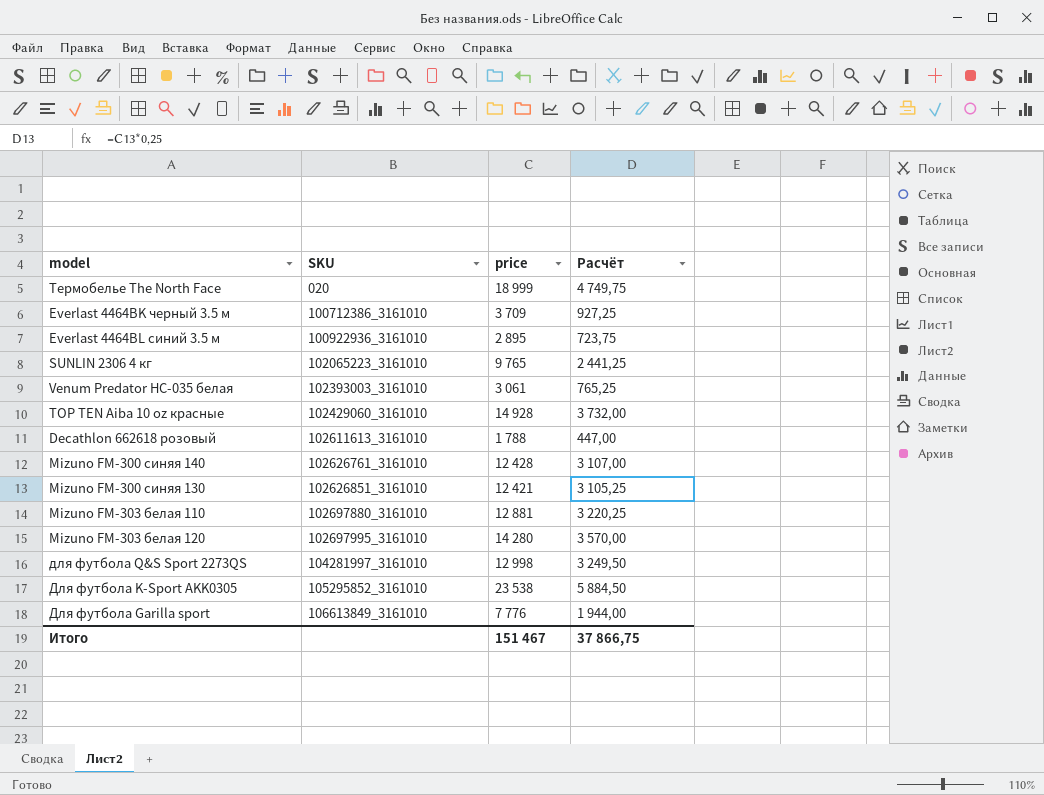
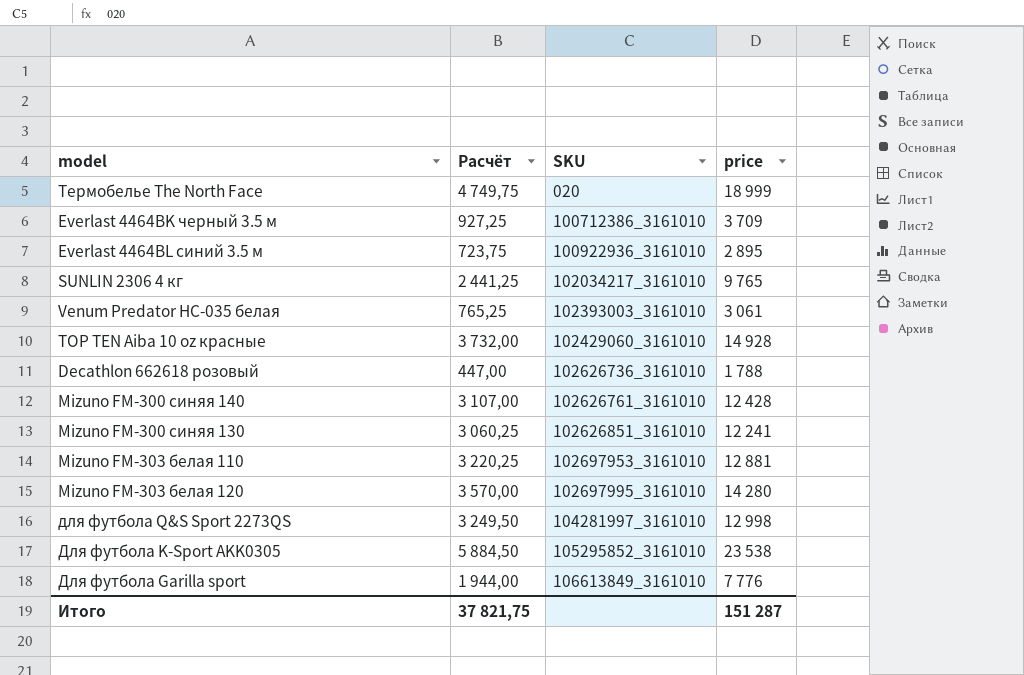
column Расчёт | position: 4 -> 2
SUNLIN 2306 4 кг | SKU: 102065223_3161010 -> 102034217_3161010
Decathlon 662618 розовый | SKU: 102611613_3161010 -> 102626736_3161010
Mizuno FM-300 cиняя 130 | Расчёт: 3 105,25 -> 3 060,25
Mizuno FM-300 cиняя 130 | price: 12 421 -> 12 241
Mizuno FM-303 белая 110 | SKU: 102697880_3161010 -> 102697953_3161010
Итого | Расчёт: 37 866,75 -> 37 821,75
Итого | price: 151 467 -> 151 287

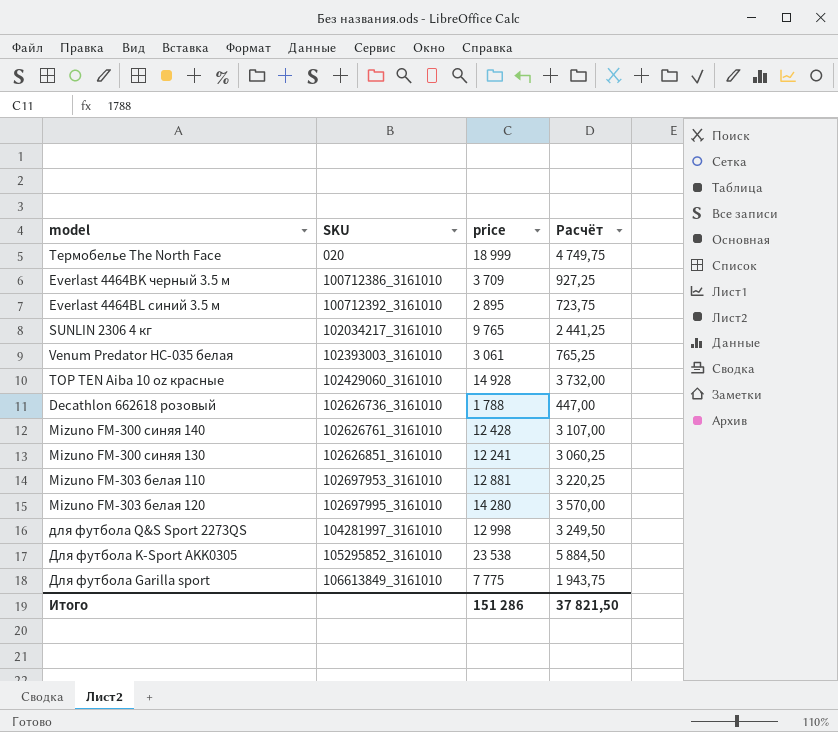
column Расчёт | position: 2 -> 4
Everlast 4464BL синий 3.5 м | SKU: 100922936_3161010 -> 100712392_3161010
Для футбола Garilla sport | price: 7 776 -> 7 775
Для футбола Garilla sport | Расчёт: 1 944,00 -> 1 943,75
Итого | price: 151 287 -> 151 286
Итого | Расчёт: 37 821,75 -> 37 821,50

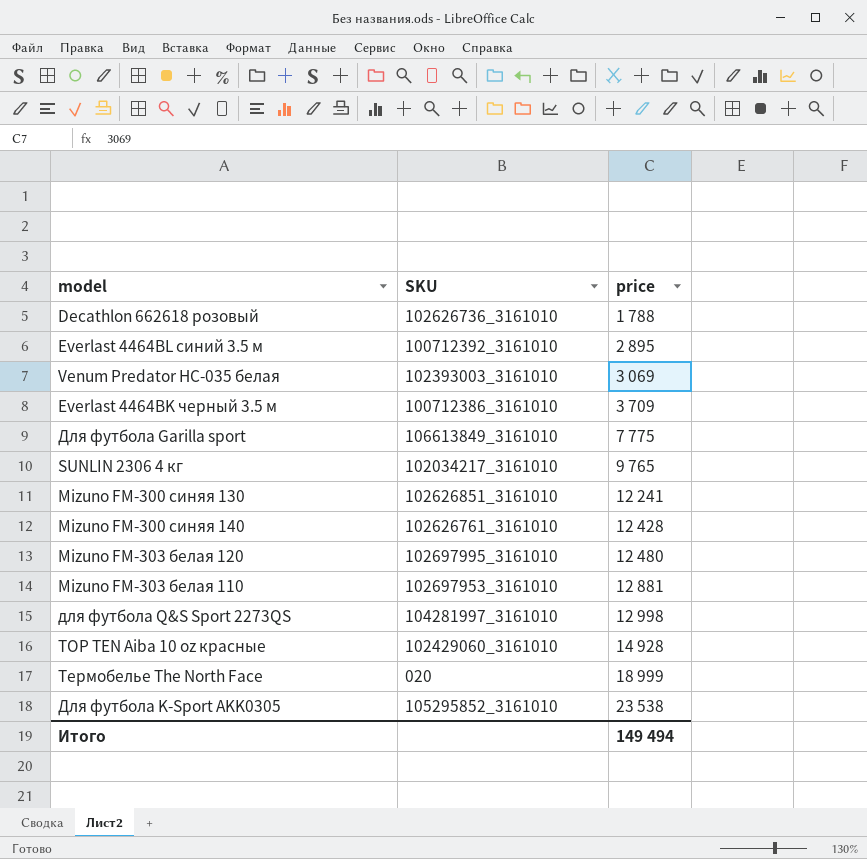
row order: SKU ascending -> price ascending
column Расчёт | formula: [price] * 0,25 -> none
Venum Predator HC-035 белая | price: 3 061 -> 3 069
Mizuno FM-303 белая 120 | price: 14 280 -> 12 480
Итого | price: 151 286 -> 149 494

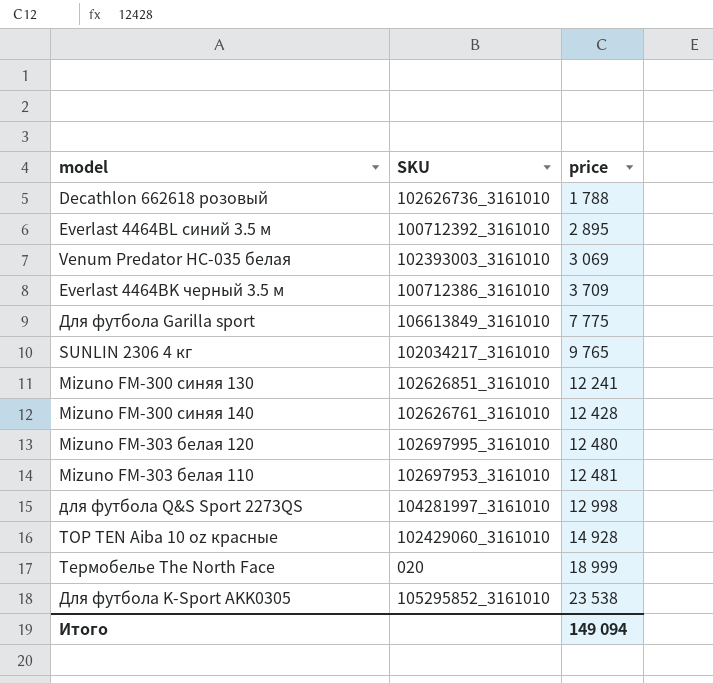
Mizuno FM-303 белая 110 | price: 12 881 -> 12 481
Итого | price: 149 494 -> 149 094

